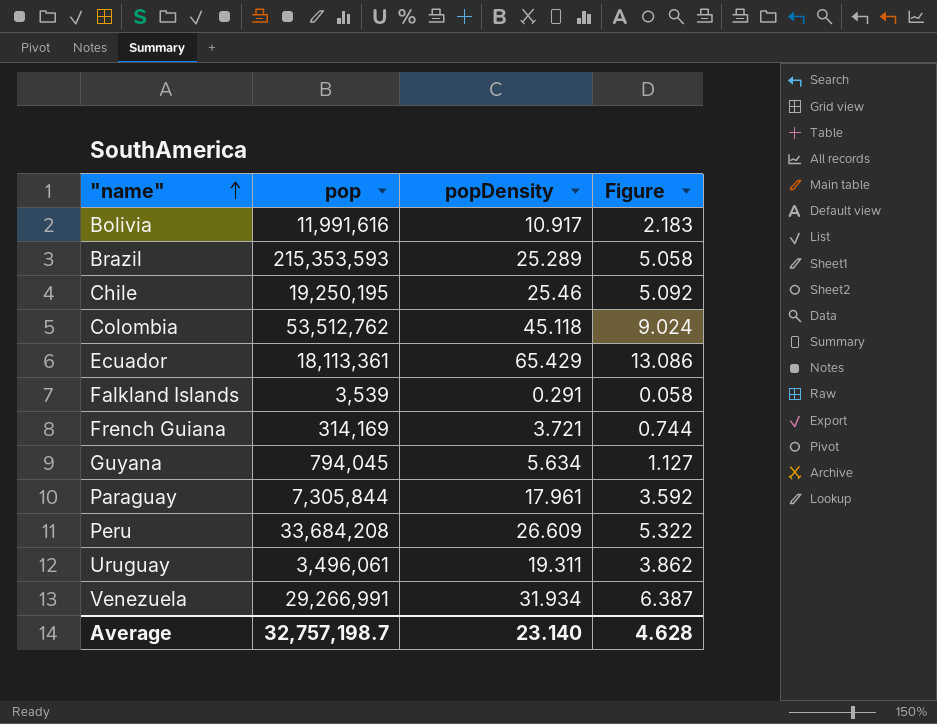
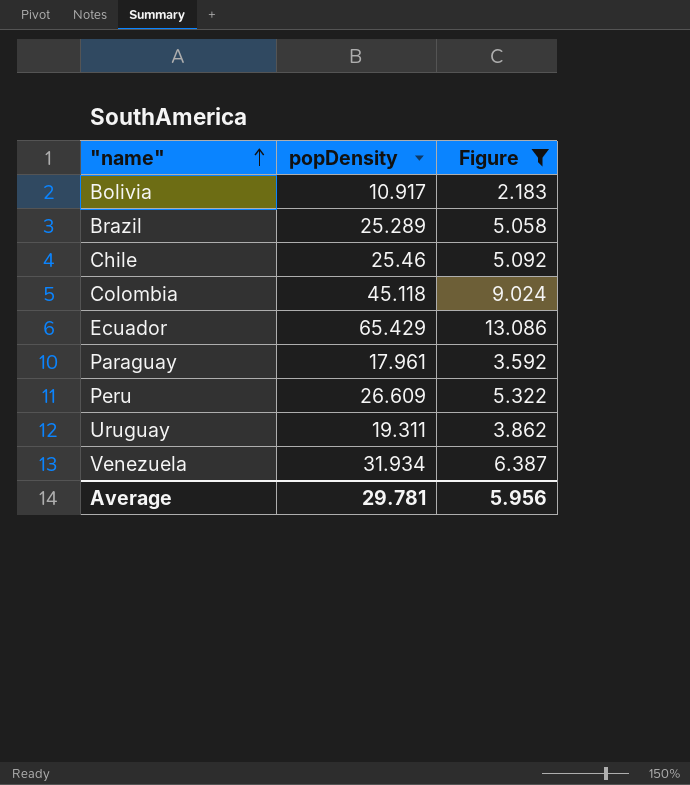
filter: none -> Figure >= 2.183
column pop | position: 2 -> none
Average | popDensity: 23.140 -> 29.781
Average | Figure: 4.628 -> 5.956

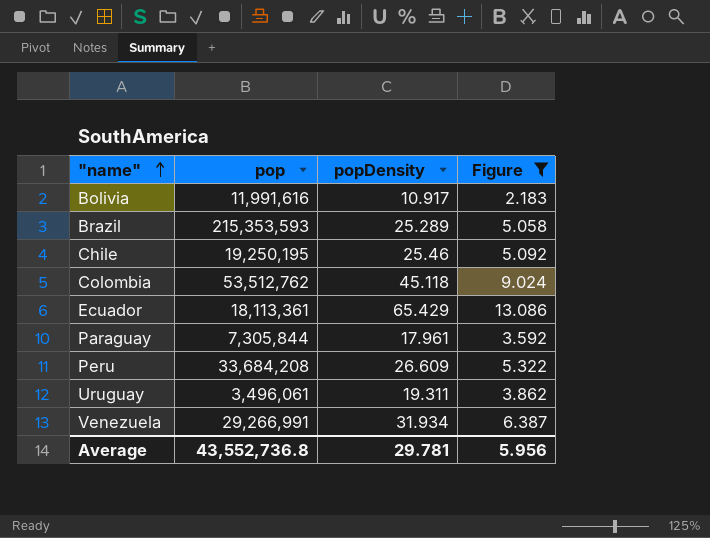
column pop | position: none -> 2

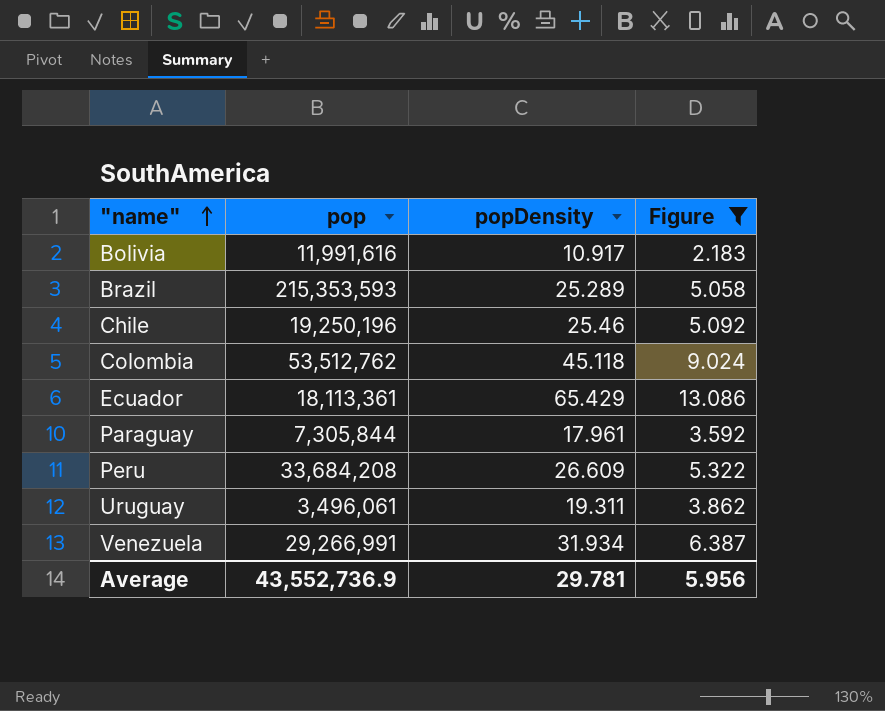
Chile | pop: 19,250,195 -> 19,250,196
Average | pop: 43,552,736.8 -> 43,552,736.9

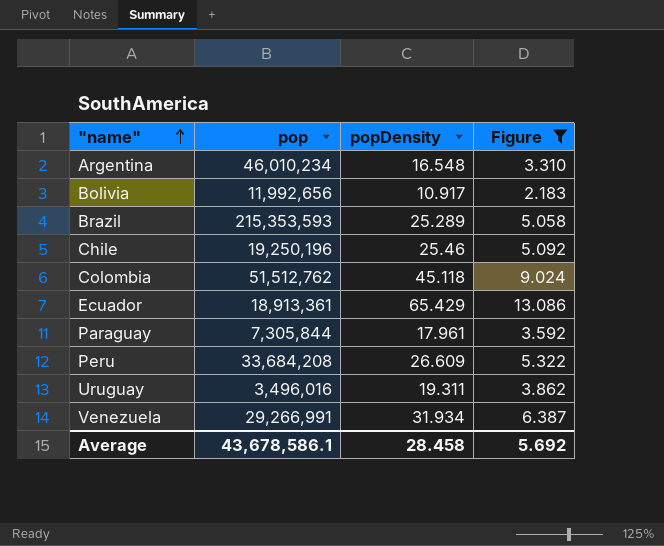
row Argentina: none -> 46,010,234 | 16.548 | 3.310
Bolivia | pop: 11,991,616 -> 11,992,656
Colombia | pop: 53,512,762 -> 51,512,762
Ecuador | pop: 18,113,361 -> 18,913,361
Uruguay | pop: 3,496,061 -> 3,496,016
Average | pop: 43,552,736.9 -> 43,678,586.1
Average | popDensity: 29.781 -> 28.458
Average | Figure: 5.956 -> 5.692

